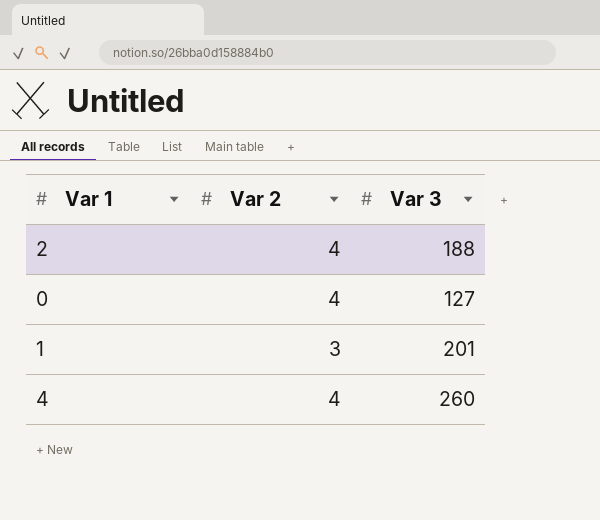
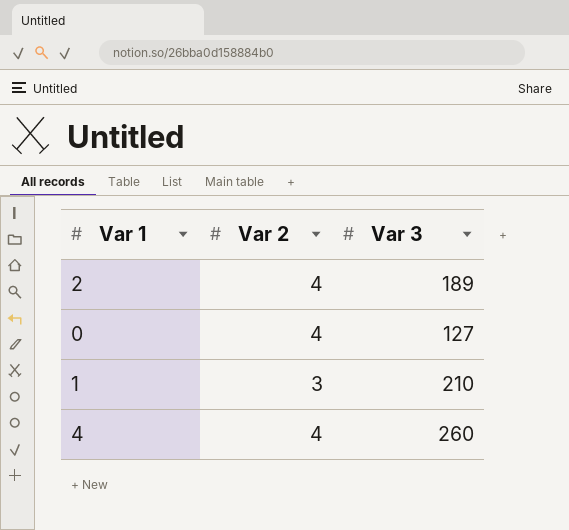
2 | Var 3: 188 -> 189
1 | Var 3: 201 -> 210

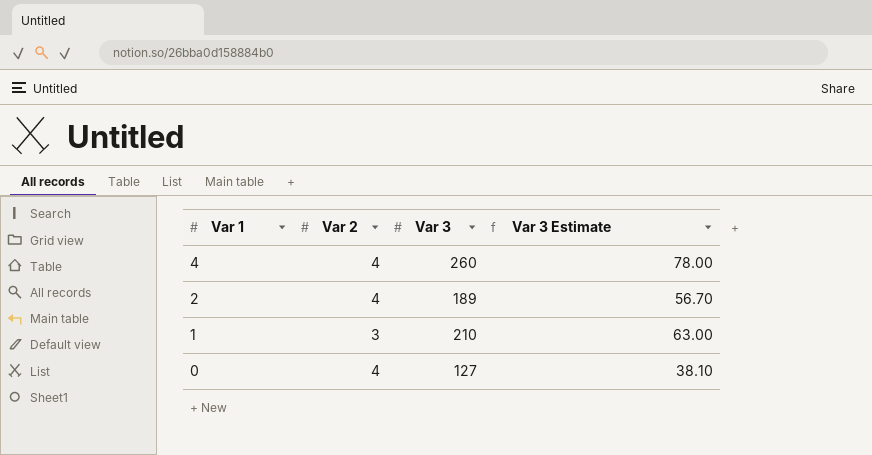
row order: none -> Var 1 descending
column Var 3 Estimate | formula: none -> [Var 3] * 0.3

